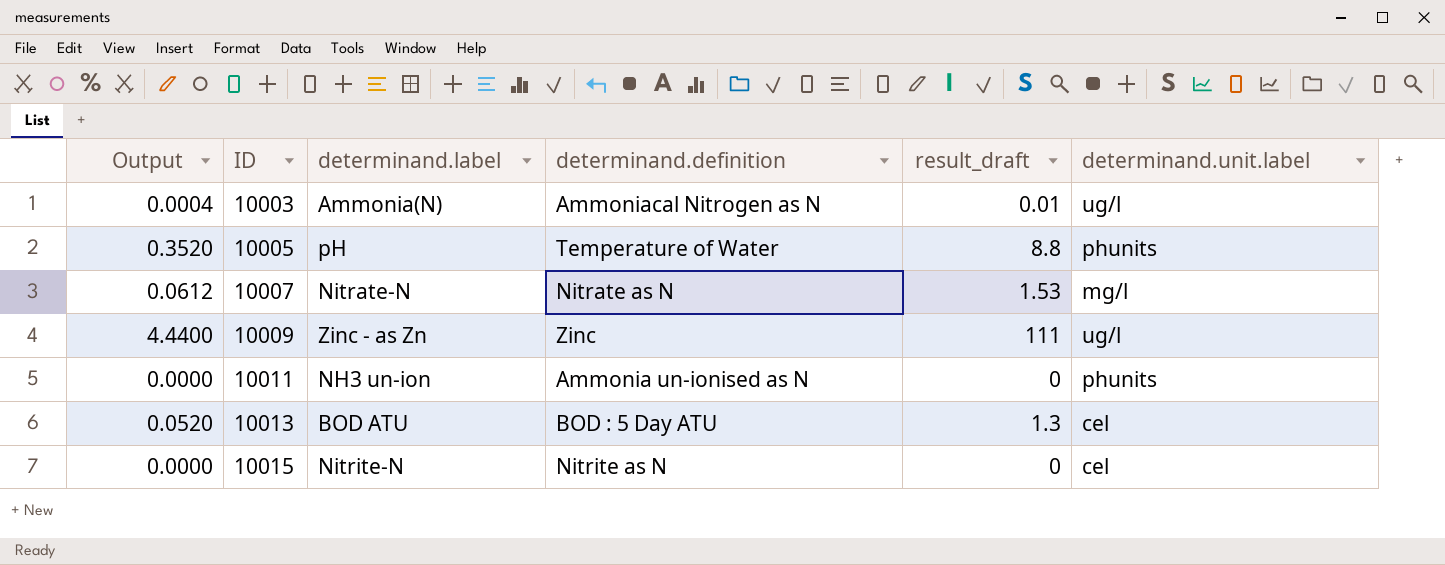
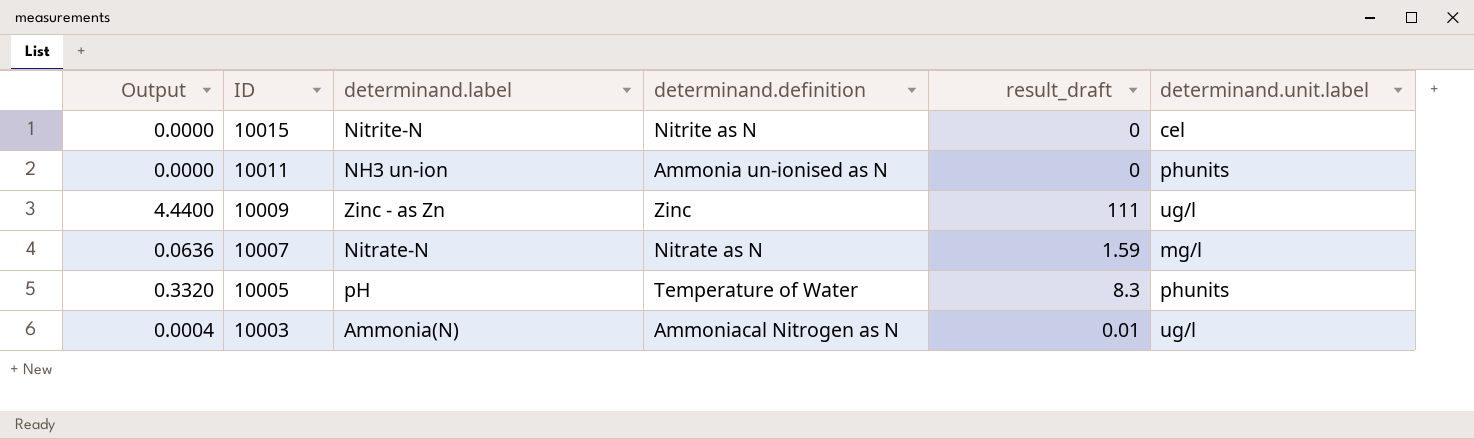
row order: ID ascending -> ID descending
row 10013: 0.0520 | BOD ATU | BOD : 5 Day ATU | 1.3 | cel -> none
10007 | Output: 0.0612 -> 0.0636
10007 | result_draft: 1.53 -> 1.59
10005 | Output: 0.3520 -> 0.3320
10005 | result_draft: 8.8 -> 8.3

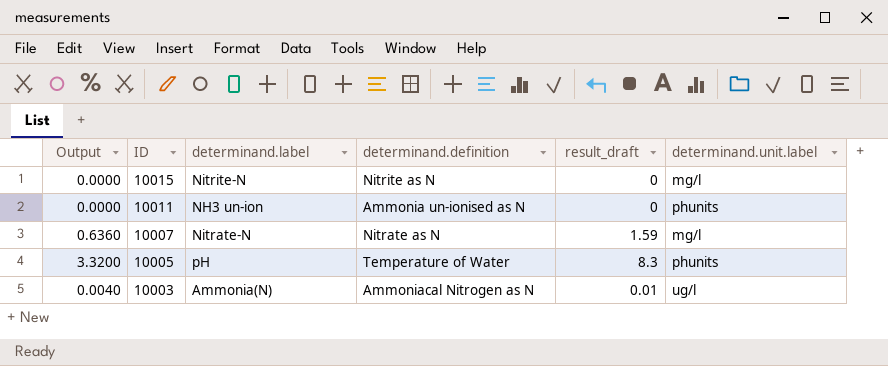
column Output | formula: [result_draft] * 0.04 -> [result_draft] * 0.4
row 10009: 4.4400 | Zinc - as Zn | Zinc | 111 | ug/l -> none
10015 | determinand.unit.label: cel -> mg/l

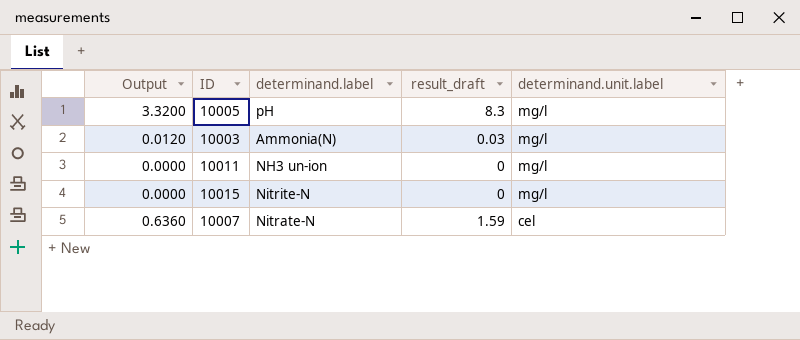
row order: ID descending -> determinand.unit.label descending
column determinand.definition | position: 4 -> none
10005 | determinand.unit.label: phunits -> mg/l
10003 | Output: 0.0040 -> 0.0120
10003 | result_draft: 0.01 -> 0.03
10003 | determinand.unit.label: ug/l -> mg/l
10011 | determinand.unit.label: phunits -> mg/l
10007 | determinand.unit.label: mg/l -> cel

